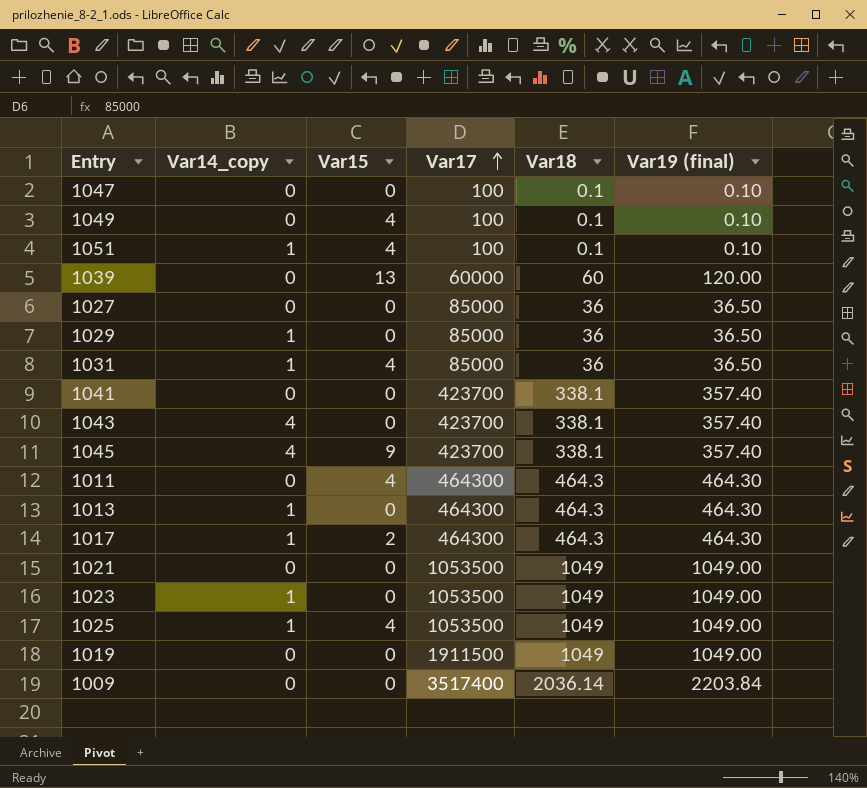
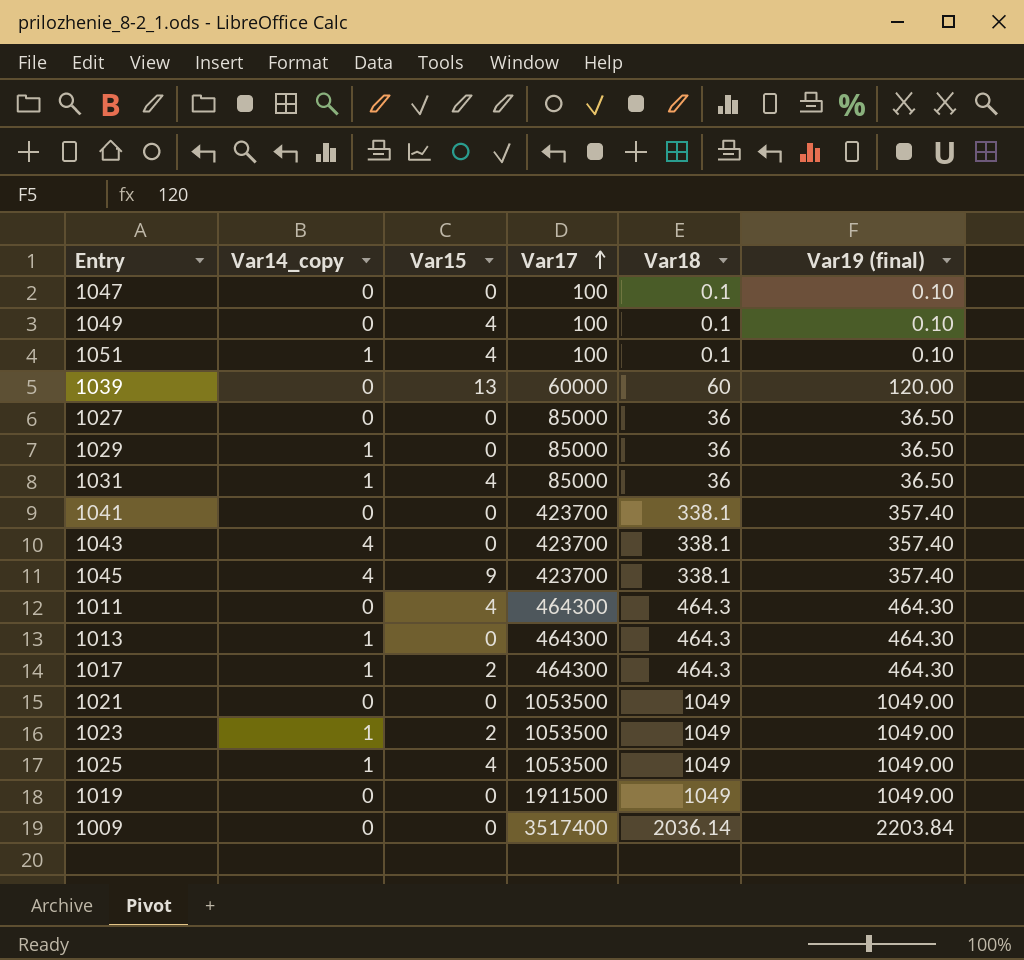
1023 | Var15: 0 -> 2

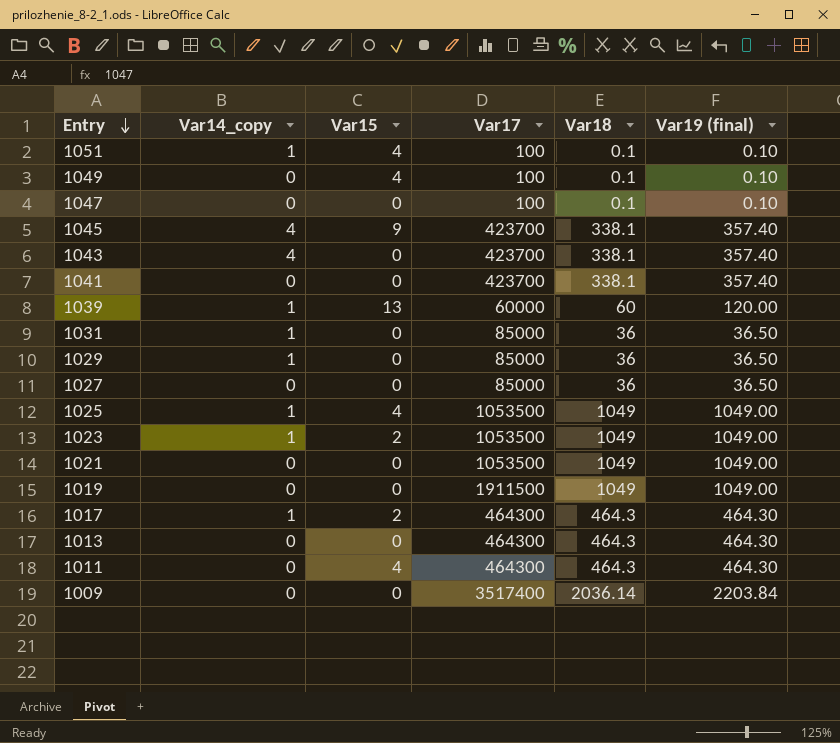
row order: Var17 ascending -> Entry descending
1039 | Var14_copy: 0 -> 1
1031 | Var15: 4 -> 0
1013 | Var14_copy: 1 -> 0

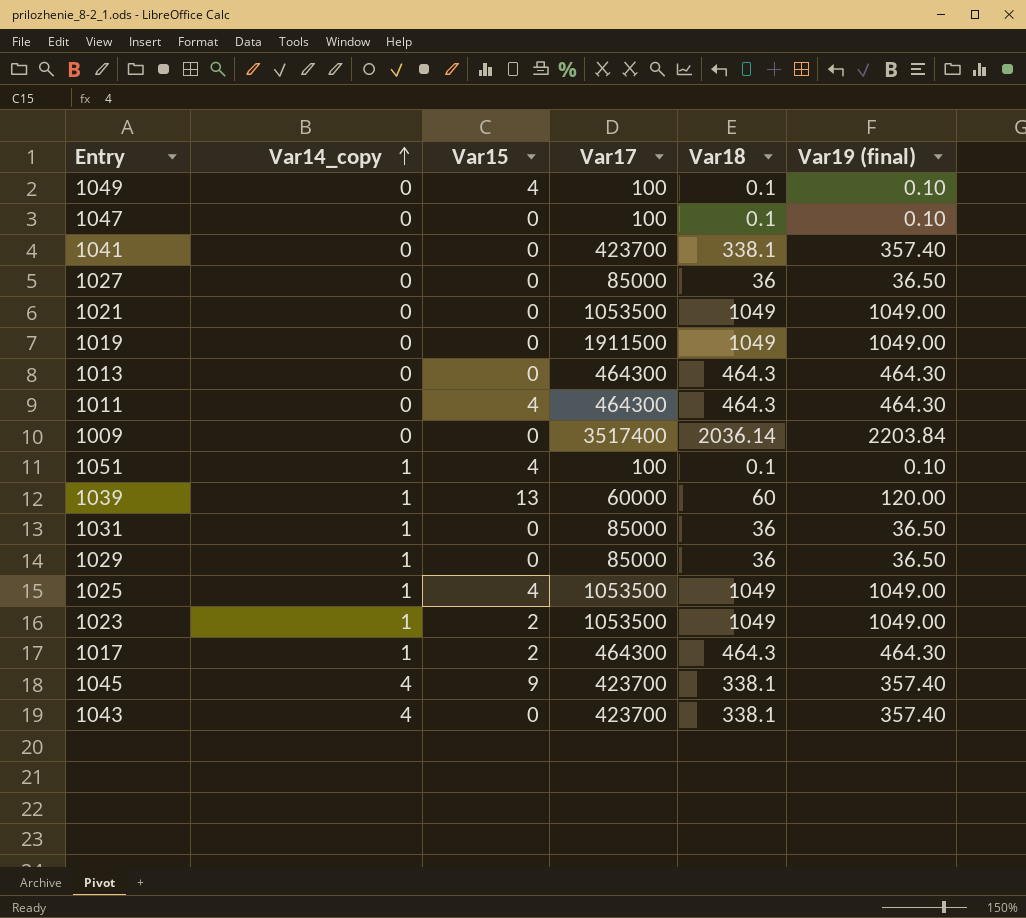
row order: Entry descending -> Var14_copy ascending

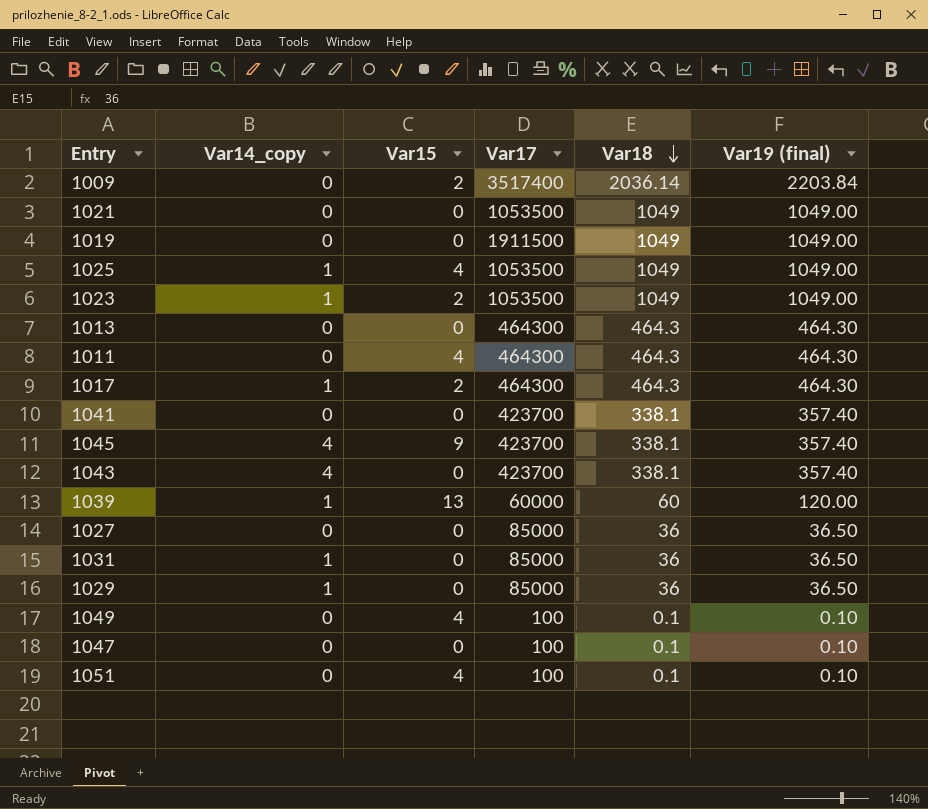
row order: Var14_copy ascending -> Var18 descending
1009 | Var15: 0 -> 2
1051 | Var14_copy: 1 -> 0

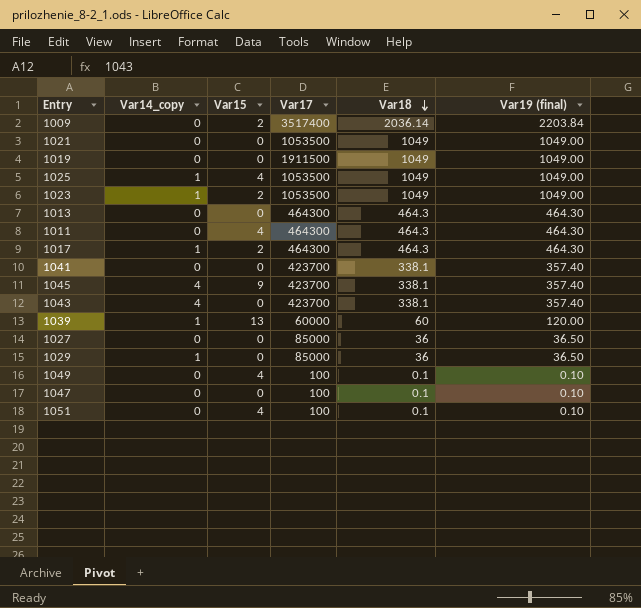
row 1031: 1 | 0 | 85000 | 36 | 36.50 -> none

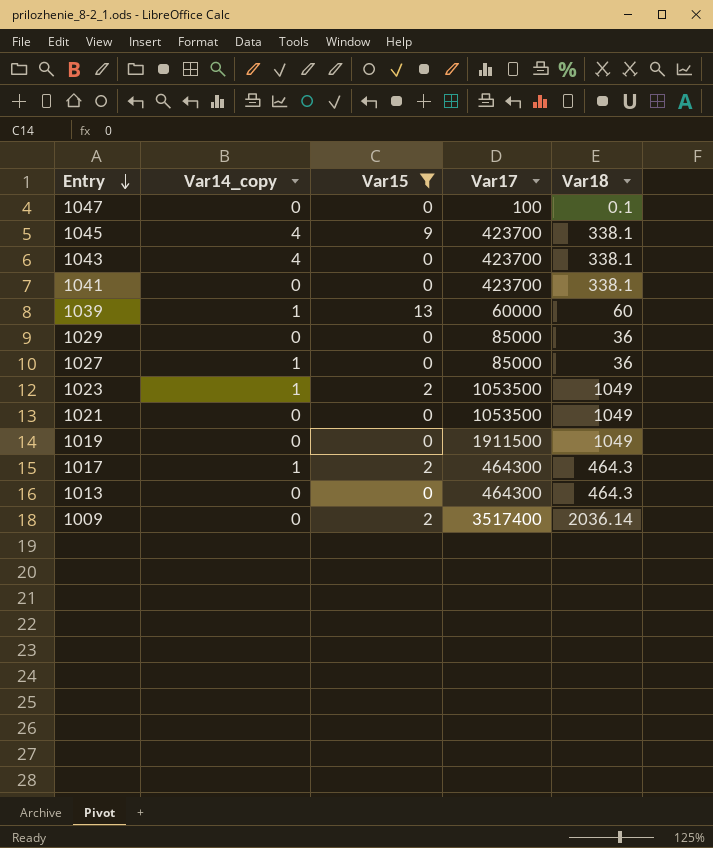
filter: none -> Var15 != 4
row order: Var18 descending -> Entry descending
column Var19 (final) | position: 6 -> none
1029 | Var14_copy: 1 -> 0
1027 | Var14_copy: 0 -> 1

